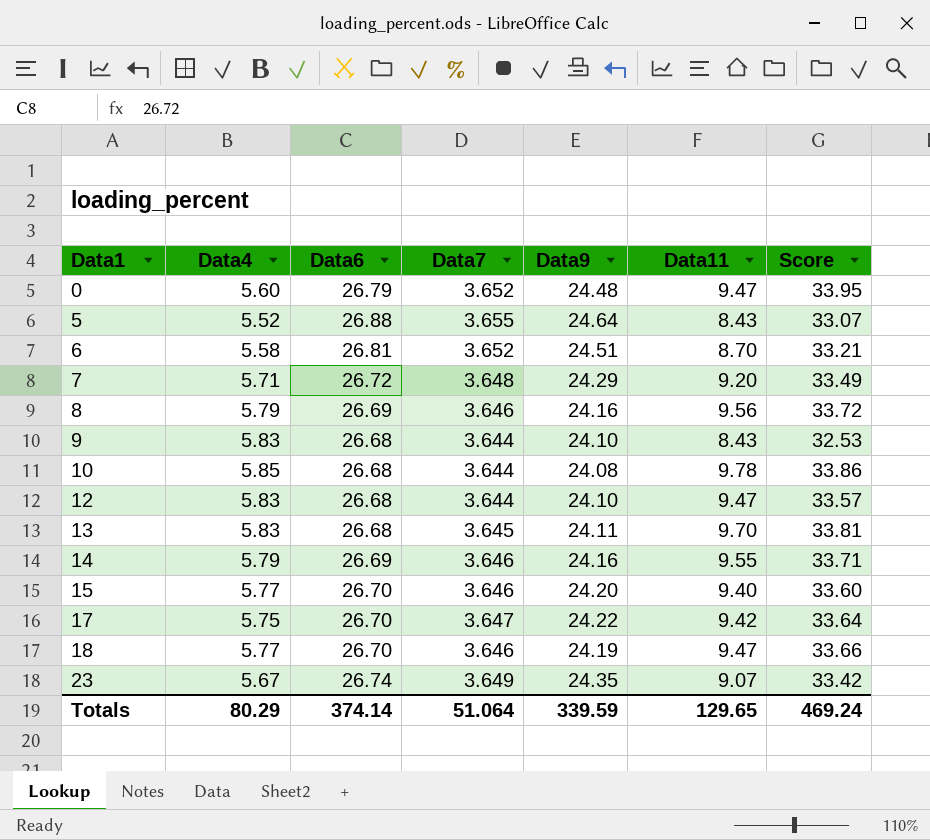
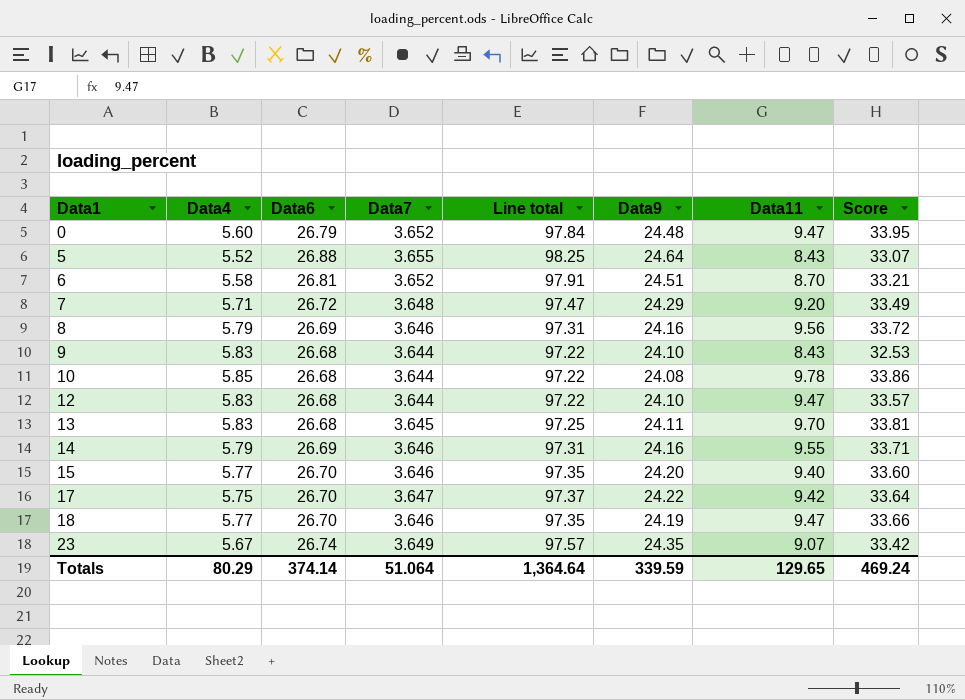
column Line total | formula: none -> [Data6] * [Data7]

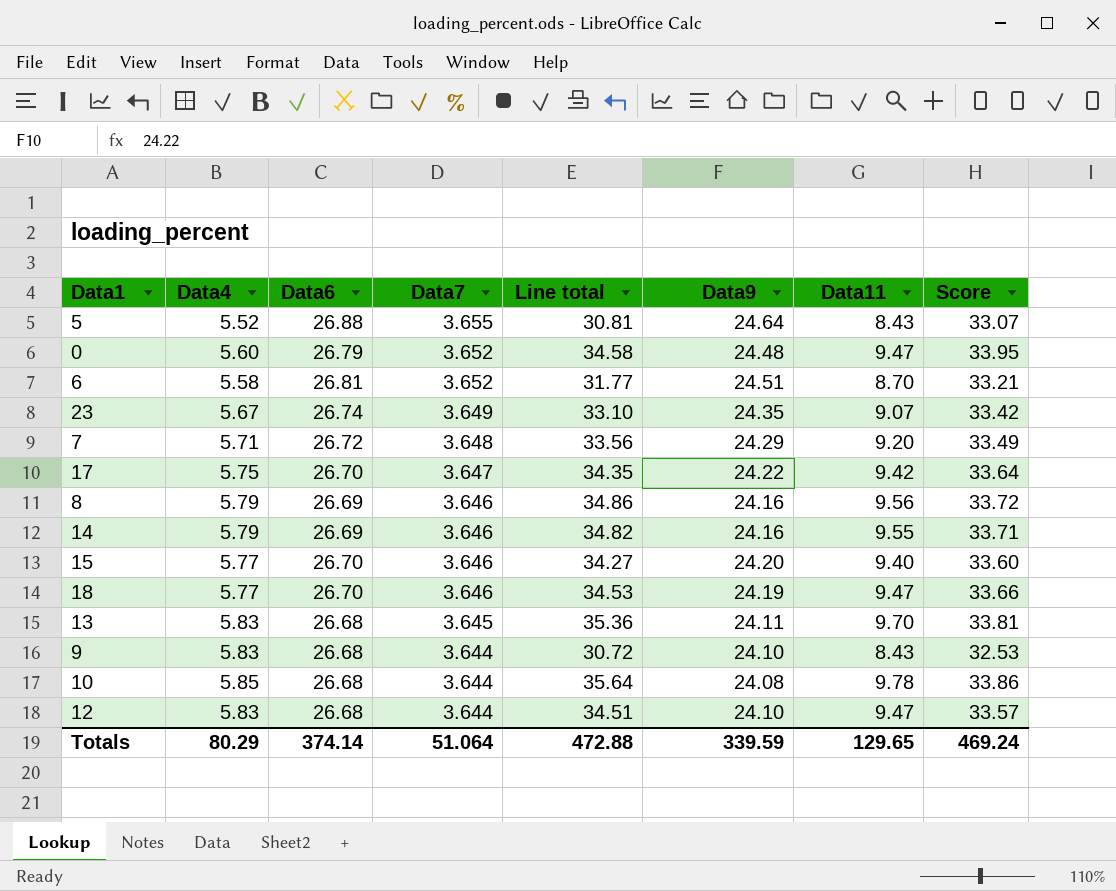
row order: Data1 ascending -> Data7 descending
column Line total | formula: [Data6] * [Data7] -> [Data7] * [Data11]
Totals | Line total: 1,364.64 -> 472.88

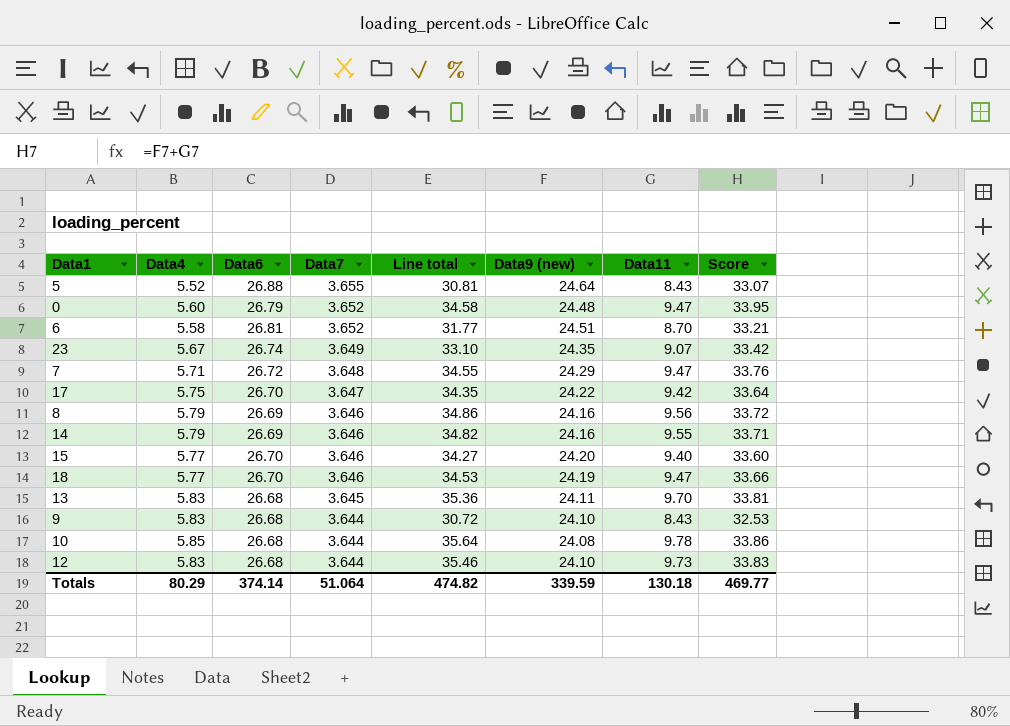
column name: Data9 -> Data9 (new)
7 | Line total: 33.56 -> 34.55
7 | Data11: 9.20 -> 9.47
7 | Score: 33.49 -> 33.76
12 | Line total: 34.51 -> 35.46
12 | Data11: 9.47 -> 9.73
12 | Score: 33.57 -> 33.83
Totals | Line total: 472.88 -> 474.82
Totals | Data11: 129.65 -> 130.18
Totals | Score: 469.24 -> 469.77

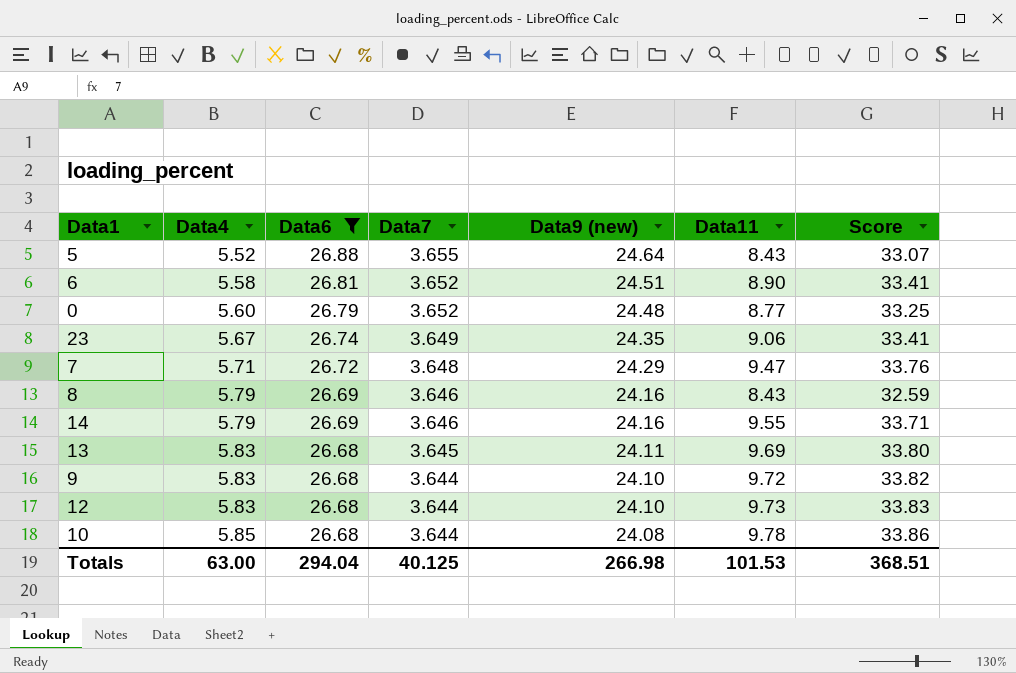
filter: none -> Data6 != 26.70
row order: Data7 descending -> Data4 ascending
column Line total | formula: [Data7] * [Data11] -> none
6 | Data11: 8.70 -> 8.90
6 | Score: 33.21 -> 33.41
0 | Data11: 9.47 -> 8.77
0 | Score: 33.95 -> 33.25
23 | Data11: 9.07 -> 9.06
23 | Score: 33.42 -> 33.41
8 | Data11: 9.56 -> 8.43
8 | Score: 33.72 -> 32.59
13 | Data11: 9.70 -> 9.69
13 | Score: 33.81 -> 33.80
9 | Data11: 8.43 -> 9.72
9 | Score: 32.53 -> 33.82
Totals | Data4: 80.29 -> 63.00
Totals | Data6: 374.14 -> 294.04
Totals | Data7: 51.064 -> 40.125
Totals | Data9 (new): 339.59 -> 266.98
Totals | Data11: 130.18 -> 101.53
Totals | Score: 469.77 -> 368.51

